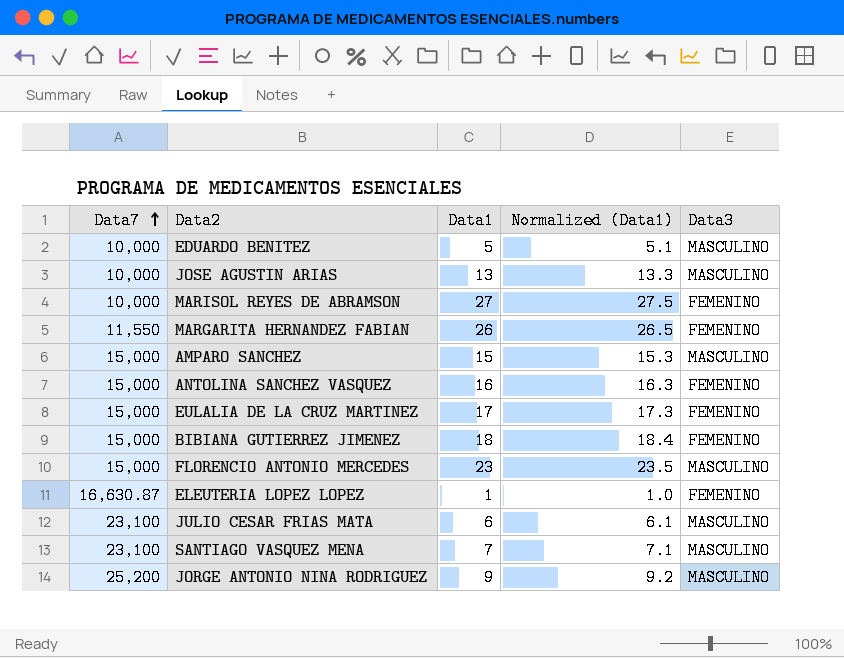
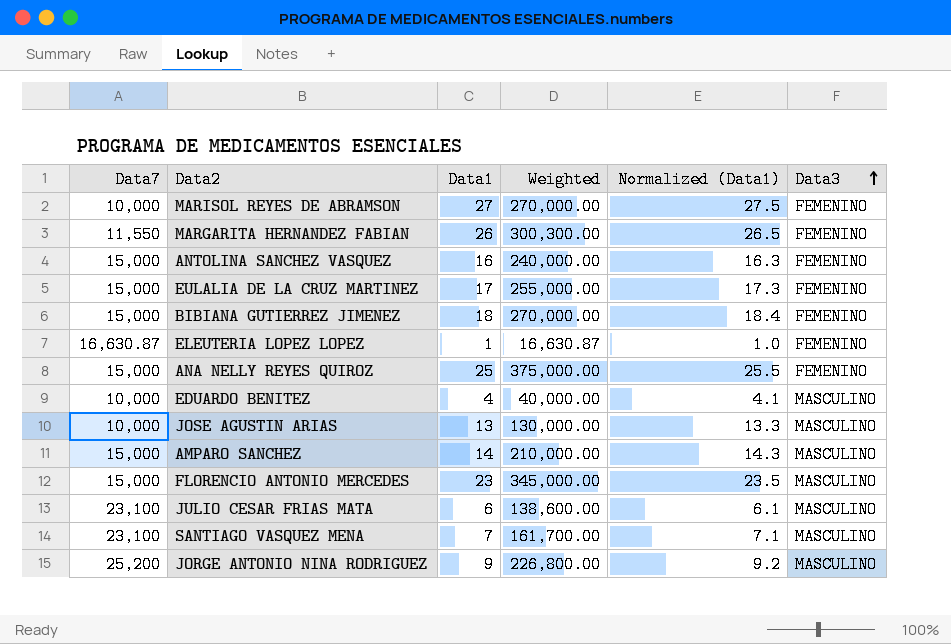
row order: Data7 ascending -> Data3 ascending
column Weighted | formula: none -> [Data7] * [Data1]
row ANA NELLY REYES QUIROZ: none -> 15,000 | 25 | 375,000.00 | 25.5 | FEMENINO
EDUARDO BENITEZ | Data1: 5 -> 4
EDUARDO BENITEZ | Normalized (Data1): 5.1 -> 4.1
AMPARO SANCHEZ | Data1: 15 -> 14
AMPARO SANCHEZ | Normalized (Data1): 15.3 -> 14.3

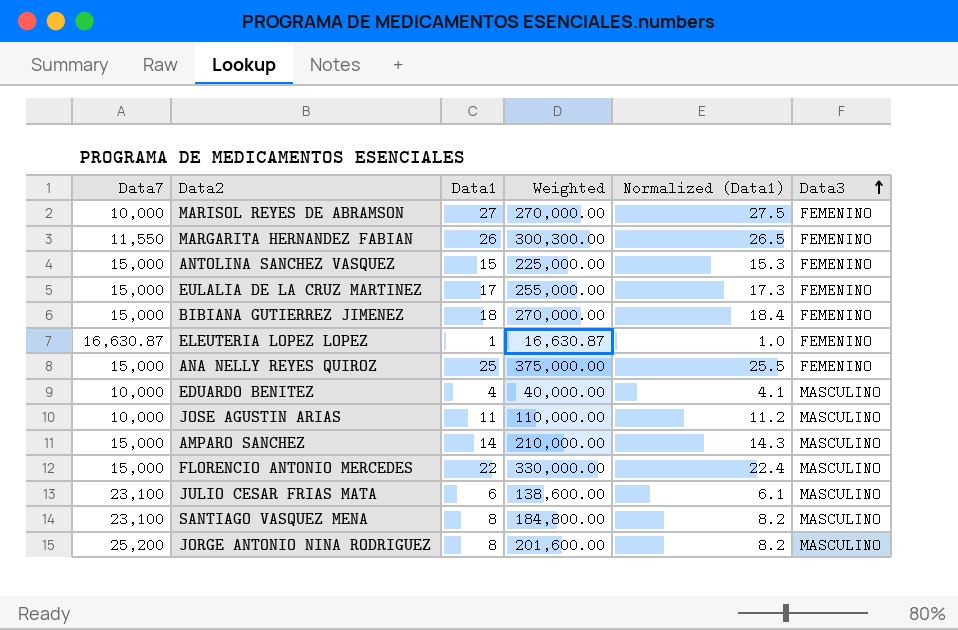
ANTOLINA SANCHEZ VASQUEZ | Data1: 16 -> 15
ANTOLINA SANCHEZ VASQUEZ | Weighted: 240,000.00 -> 225,000.00
ANTOLINA SANCHEZ VASQUEZ | Normalized (Data1): 16.3 -> 15.3
JOSE AGUSTIN ARIAS | Data1: 13 -> 11
JOSE AGUSTIN ARIAS | Weighted: 130,000.00 -> 110,000.00
JOSE AGUSTIN ARIAS | Normalized (Data1): 13.3 -> 11.2
FLORENCIO ANTONIO MERCEDES | Data1: 23 -> 22
FLORENCIO ANTONIO MERCEDES | Weighted: 345,000.00 -> 330,000.00
FLORENCIO ANTONIO MERCEDES | Normalized (Data1): 23.5 -> 22.4
SANTIAGO VASQUEZ MENA | Data1: 7 -> 8
SANTIAGO VASQUEZ MENA | Weighted: 161,700.00 -> 184,800.00
SANTIAGO VASQUEZ MENA | Normalized (Data1): 7.1 -> 8.2
JORGE ANTONIO NINA RODRIGUEZ | Data1: 9 -> 8
JORGE ANTONIO NINA RODRIGUEZ | Weighted: 226,800.00 -> 201,600.00
JORGE ANTONIO NINA RODRIGUEZ | Normalized (Data1): 9.2 -> 8.2

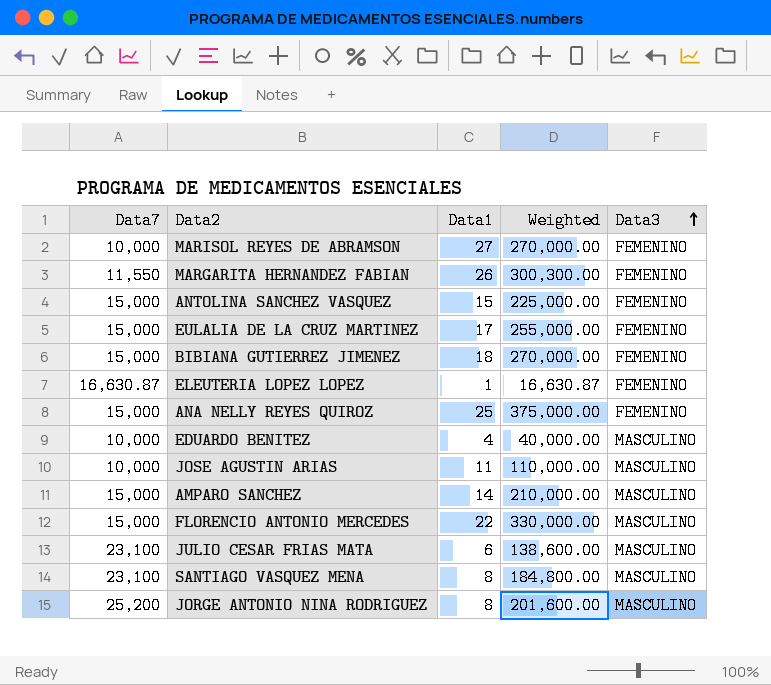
column Normalized (Data1) | formula: [Data1] * 1.02 -> none

